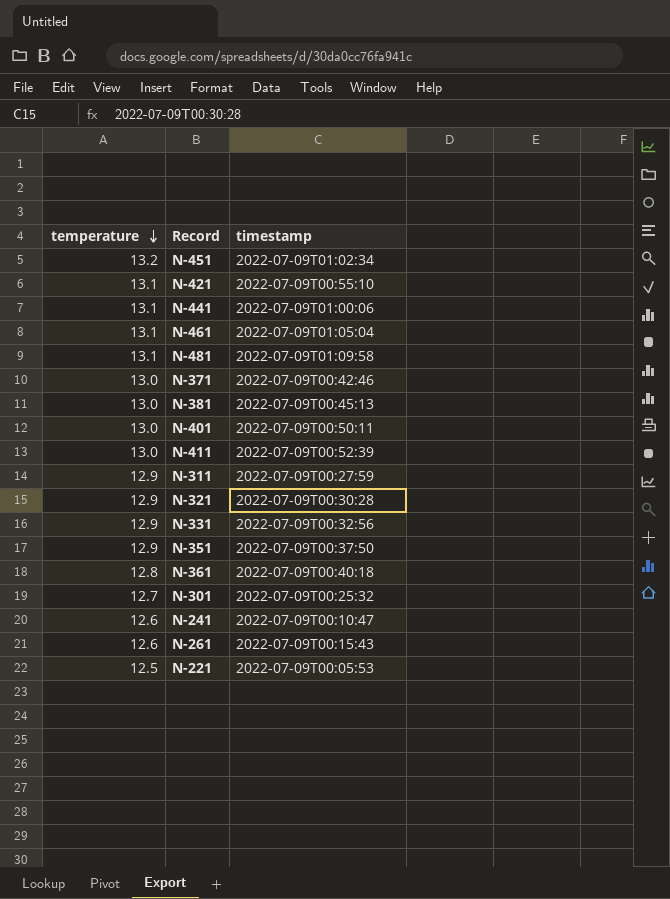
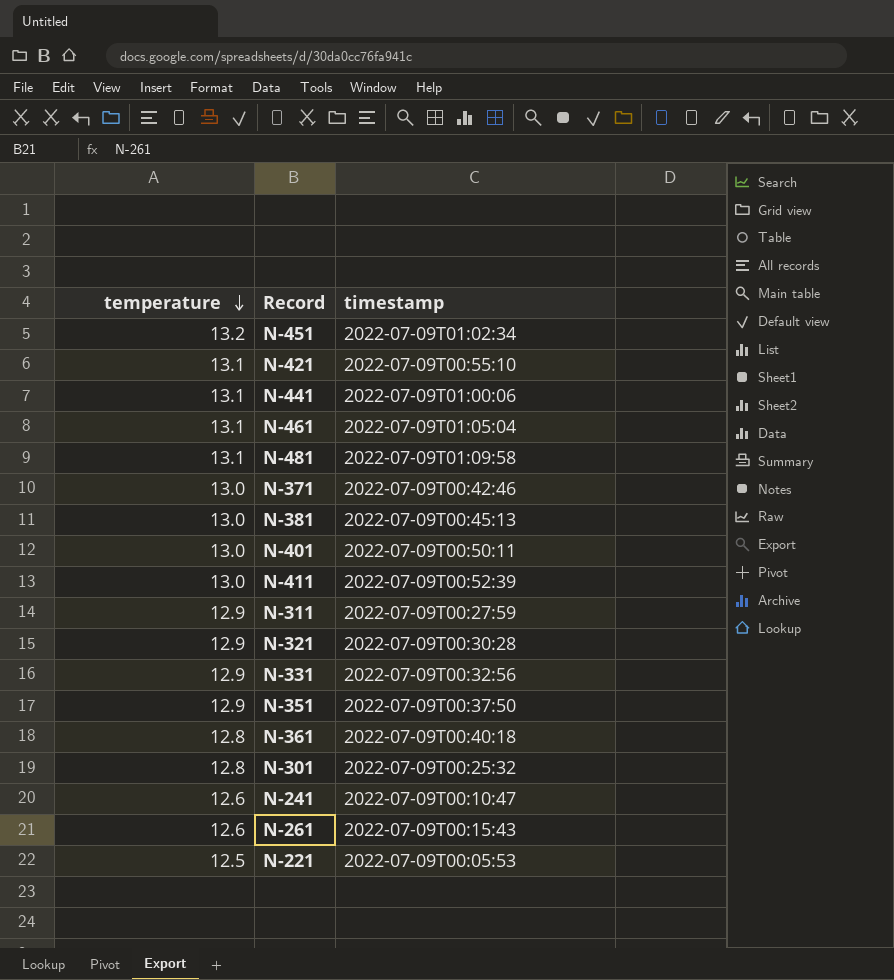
N-301 | temperature: 12.7 -> 12.8

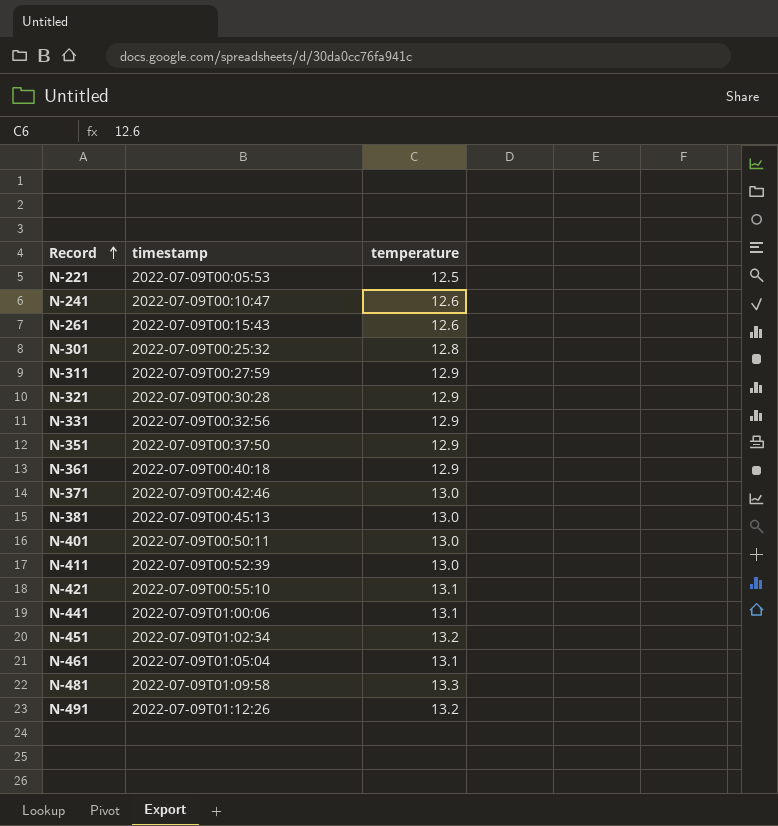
row order: temperature descending -> Record ascending
column temperature | position: 1 -> 3
N-361 | temperature: 12.8 -> 12.9
N-481 | temperature: 13.1 -> 13.3
row N-491: none -> 2022-07-09T01:12:26 | 13.2

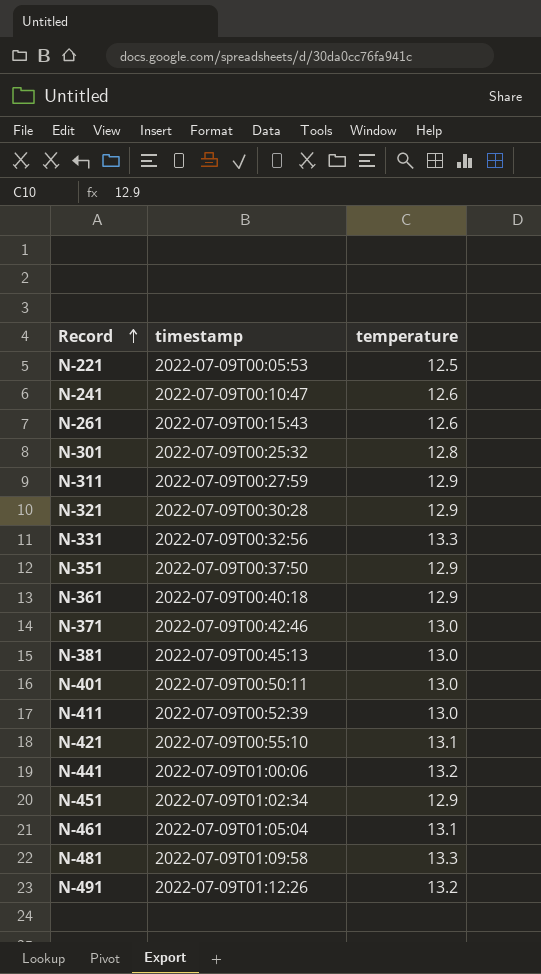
N-331 | temperature: 12.9 -> 13.3
N-441 | temperature: 13.1 -> 13.2
N-451 | temperature: 13.2 -> 12.9

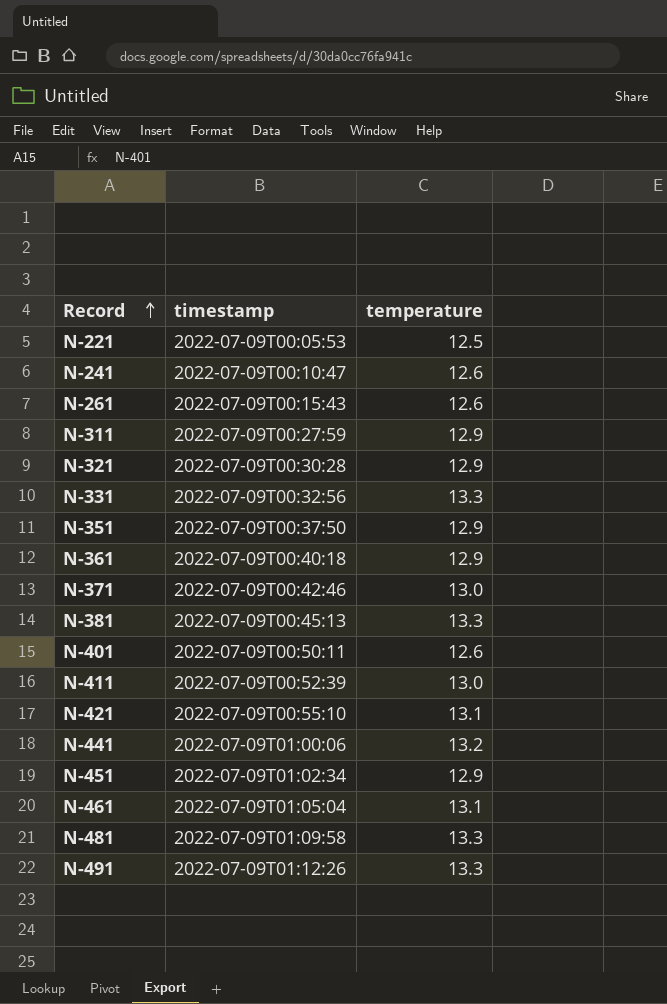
row N-301: 2022-07-09T00:25:32 | 12.8 -> none
N-381 | temperature: 13.0 -> 13.3
N-401 | temperature: 13.0 -> 12.6
N-491 | temperature: 13.2 -> 13.3

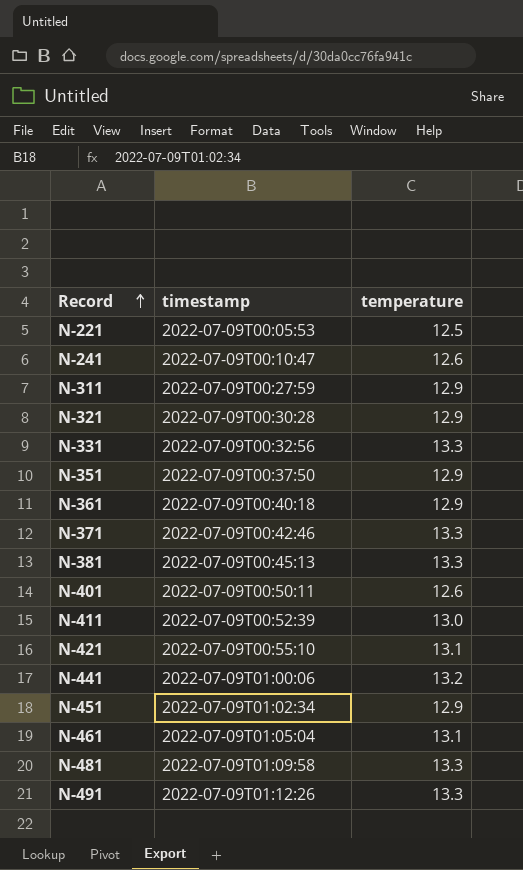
row N-261: 2022-07-09T00:15:43 | 12.6 -> none
N-371 | temperature: 13.0 -> 13.3

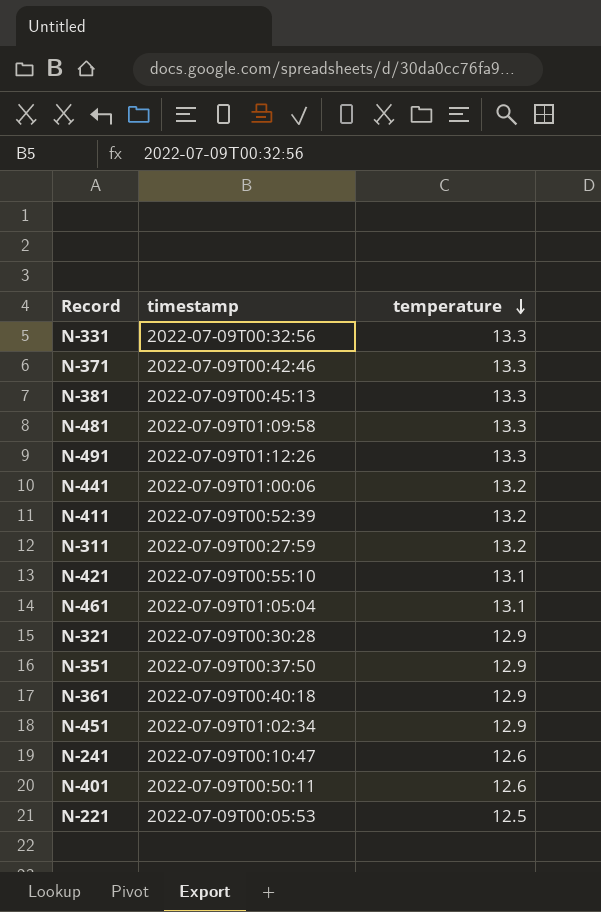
row order: Record ascending -> temperature descending
N-411 | temperature: 13.0 -> 13.2
N-311 | temperature: 12.9 -> 13.2

